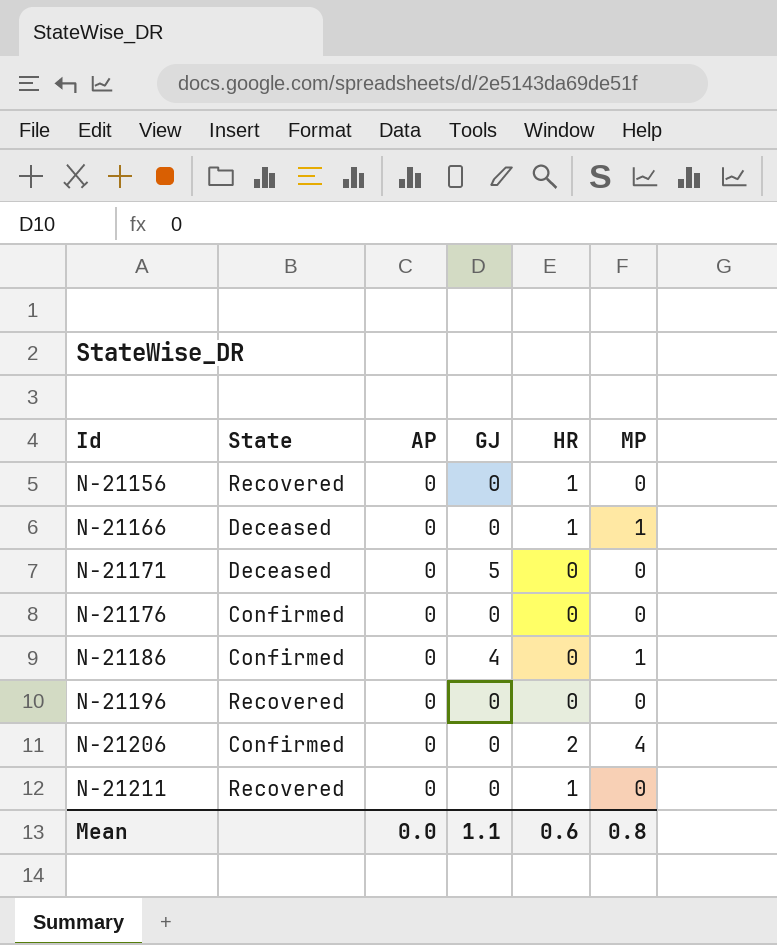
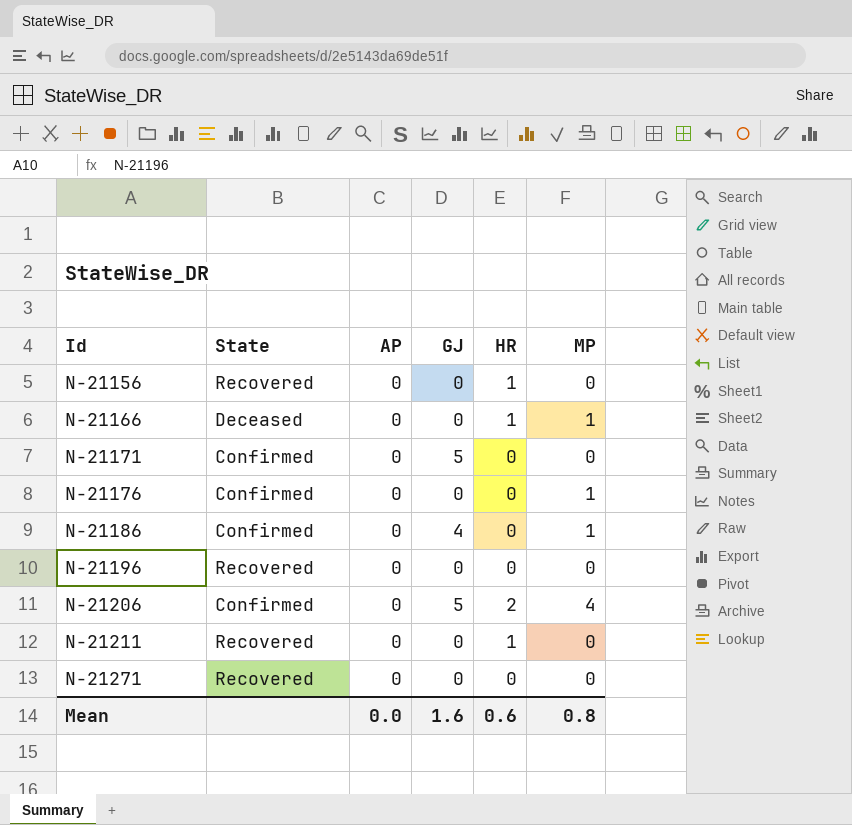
N-21171 | State: Deceased -> Confirmed
N-21176 | MP: 0 -> 1
N-21206 | GJ: 0 -> 5
row N-21271: none -> Recovered | 0 | 0 | 0 | 0
Mean | GJ: 1.1 -> 1.6

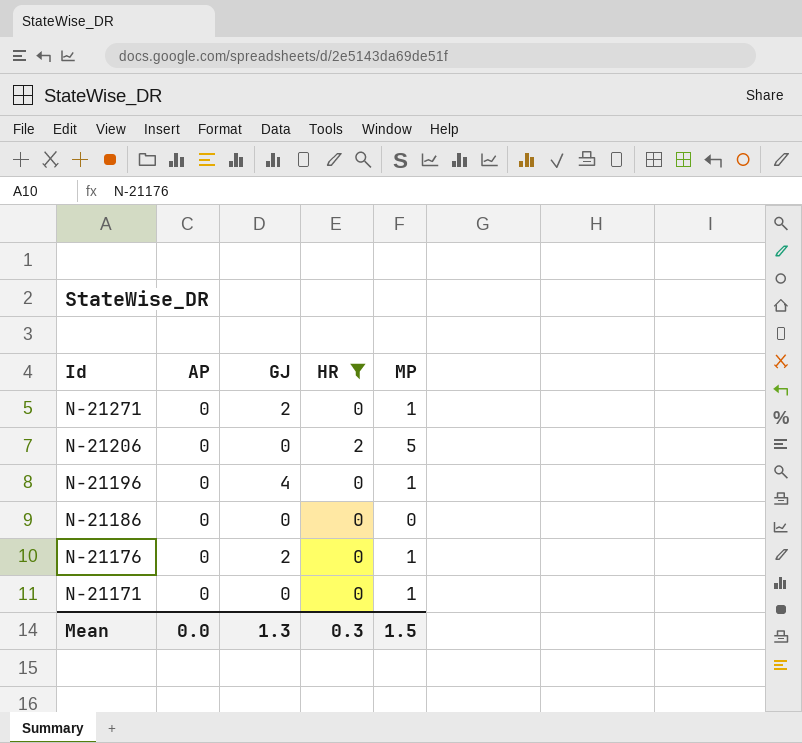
filter: none -> HR != 1
row order: Id ascending -> Id descending
column State | position: 2 -> none
N-21271 | GJ: 0 -> 2
N-21271 | MP: 0 -> 1
N-21206 | GJ: 5 -> 0
N-21206 | MP: 4 -> 5
N-21196 | GJ: 0 -> 4
N-21196 | MP: 0 -> 1
N-21186 | GJ: 4 -> 0
N-21186 | MP: 1 -> 0
N-21176 | GJ: 0 -> 2
N-21171 | GJ: 5 -> 0
N-21171 | MP: 0 -> 1
Mean | GJ: 1.6 -> 1.3
Mean | HR: 0.6 -> 0.3
Mean | MP: 0.8 -> 1.5

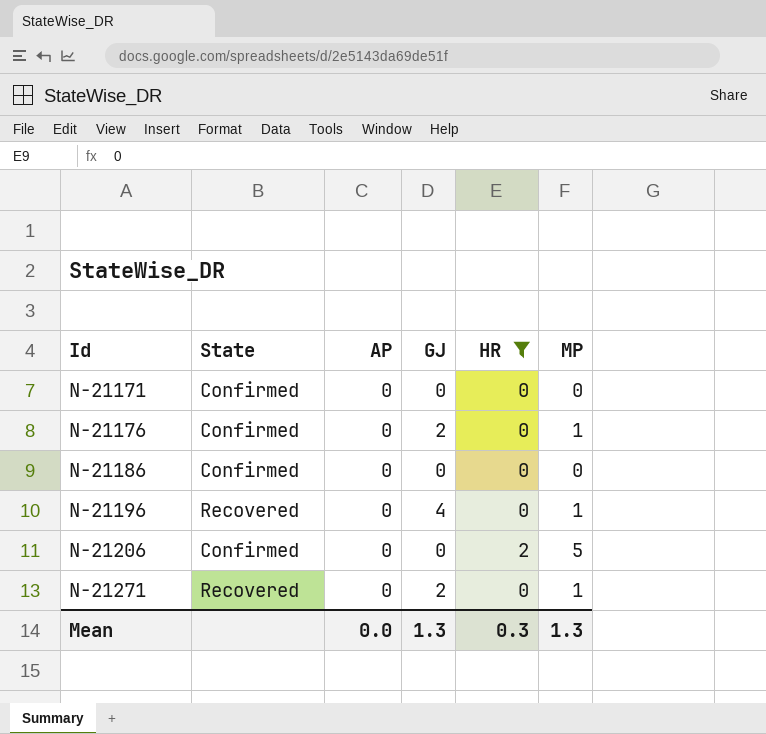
row order: Id descending -> Id ascending
column State | position: none -> 2
N-21171 | MP: 1 -> 0
Mean | MP: 1.5 -> 1.3

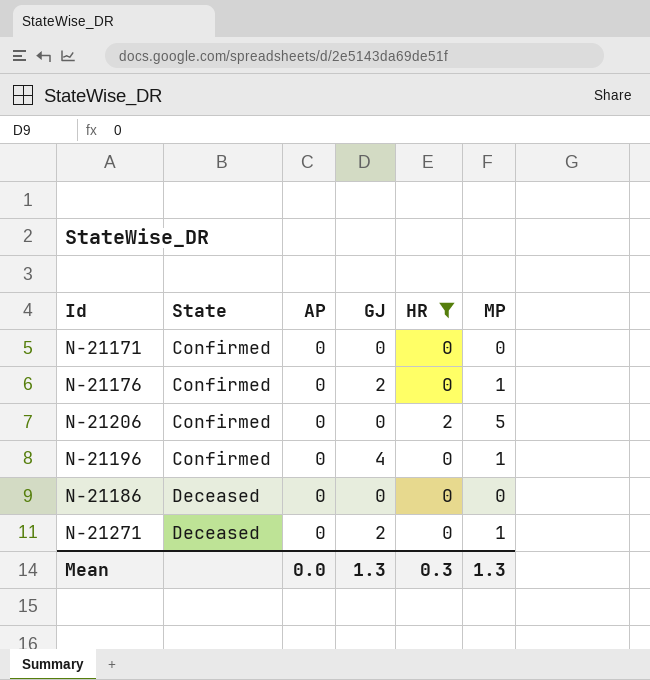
row order: Id ascending -> State ascending
N-21196 | State: Recovered -> Confirmed
N-21186 | State: Confirmed -> Deceased
N-21271 | State: Recovered -> Deceased

